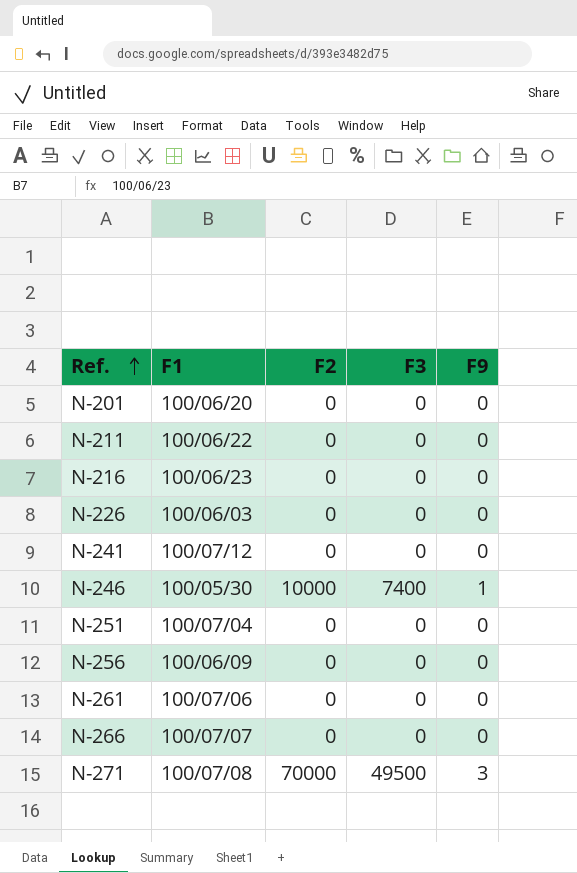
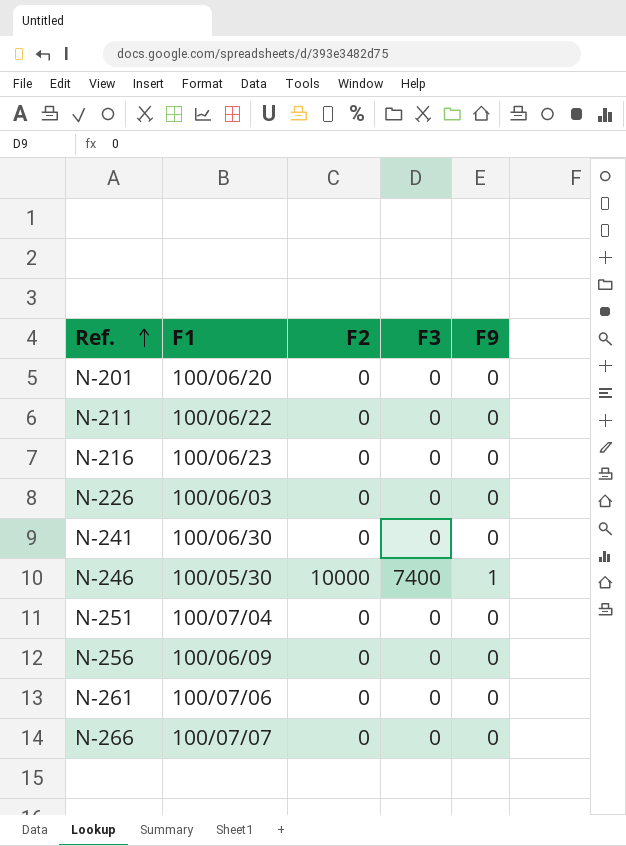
row N-271: 100/07/08 | 70000 | 49500 | 3 -> none
N-241 | F1: 100/07/12 -> 100/06/30

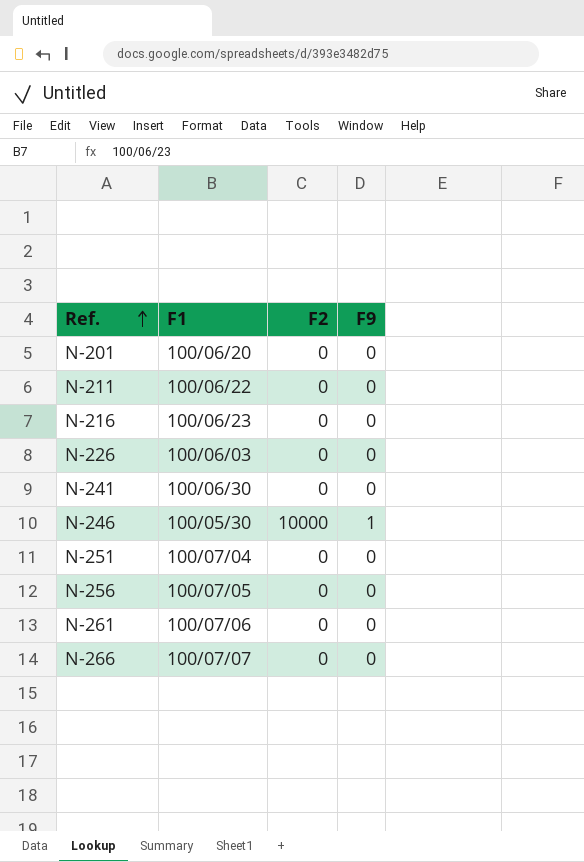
column F3 | position: 4 -> none
N-256 | F1: 100/06/09 -> 100/07/05

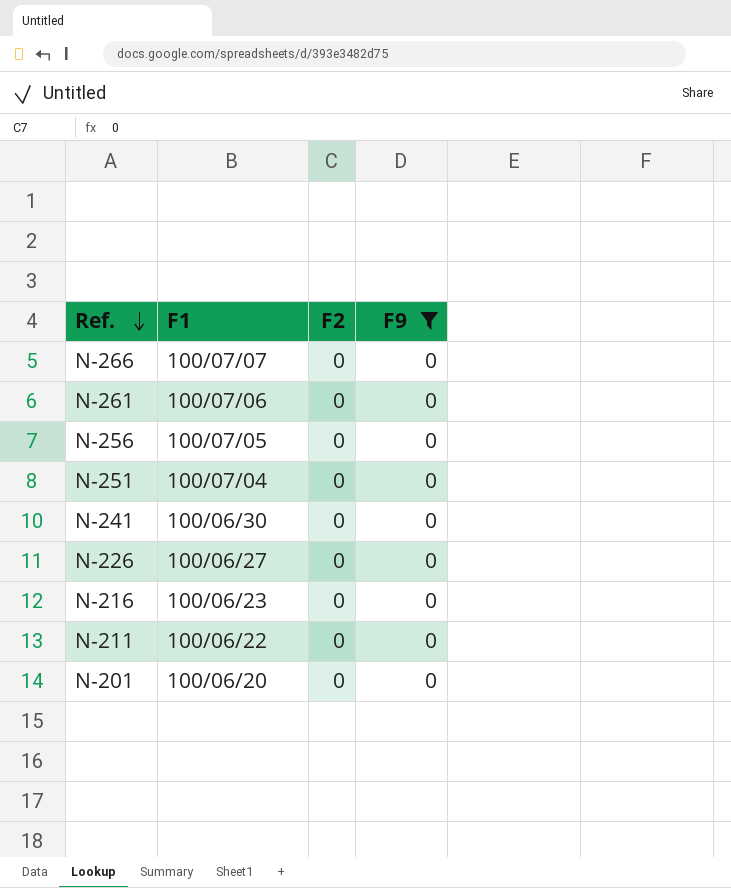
filter: none -> F9 = 0
row order: Ref. ascending -> Ref. descending
N-226 | F1: 100/06/03 -> 100/06/27

